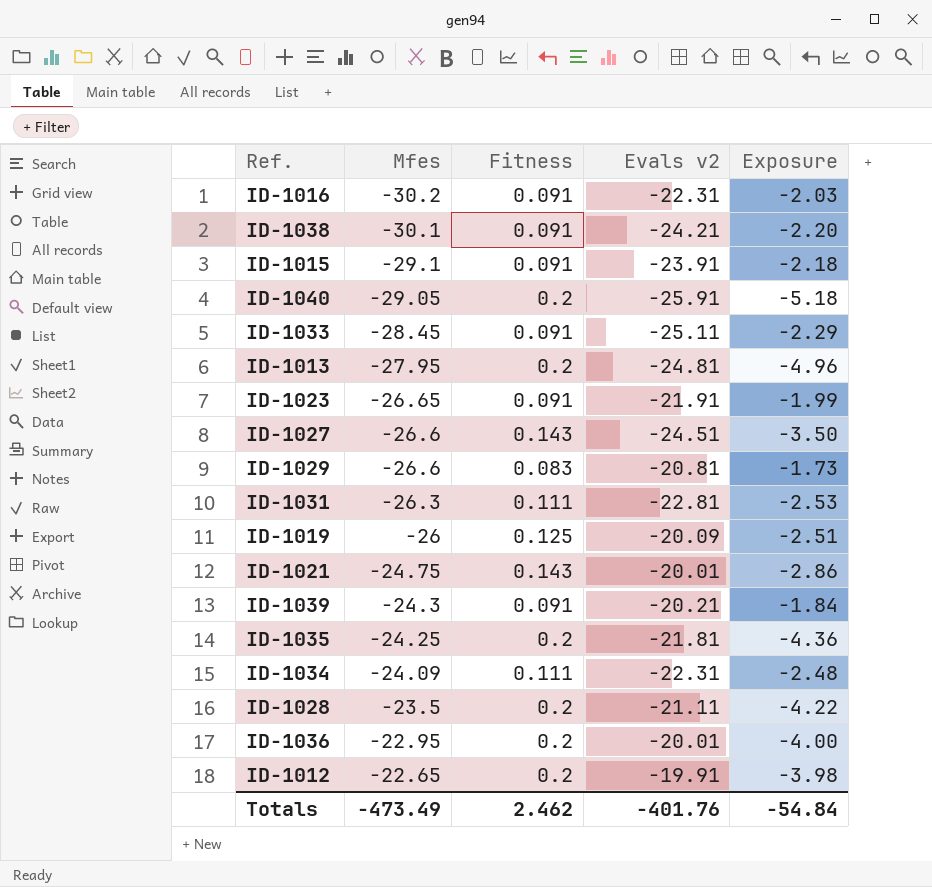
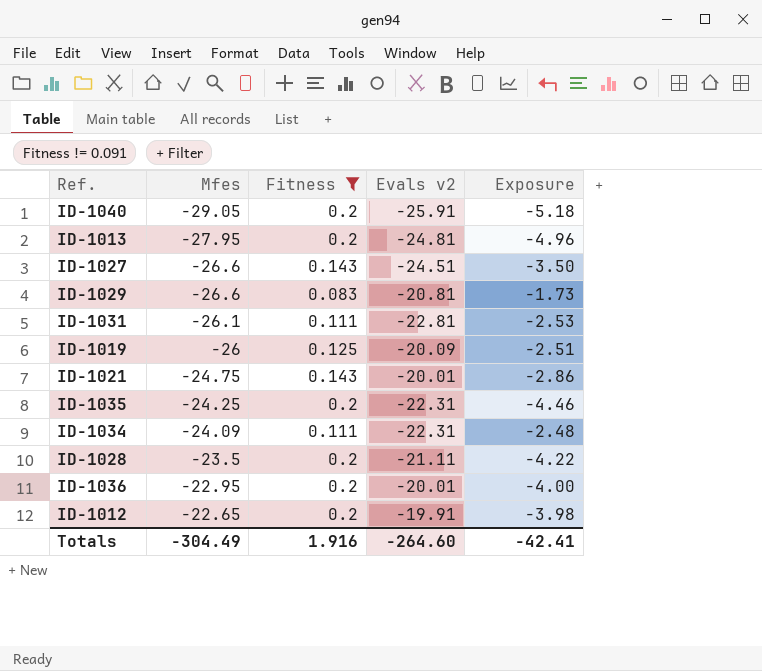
filter: none -> Fitness != 0.091
ID-1031 | Mfes: -26.3 -> -26.1
ID-1035 | Evals v2: -21.81 -> -22.31
ID-1035 | Exposure: -4.36 -> -4.46
Totals | Mfes: -473.49 -> -304.49
Totals | Fitness: 2.462 -> 1.916
Totals | Evals v2: -401.76 -> -264.60
Totals | Exposure: -54.84 -> -42.41

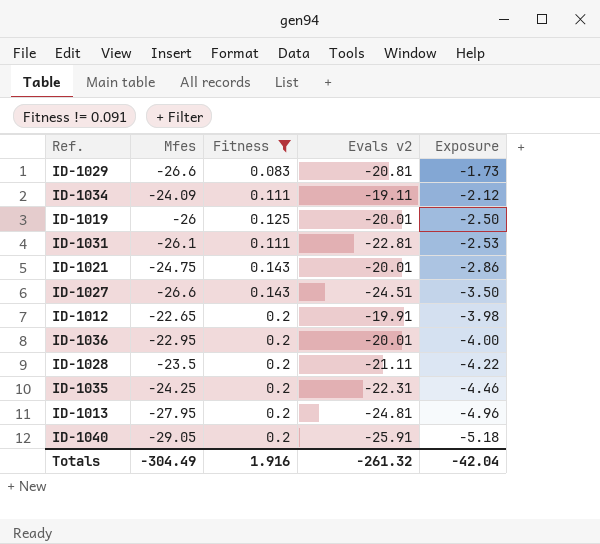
row order: Mfes ascending -> Exposure descending
ID-1034 | Evals v2: -22.31 -> -19.11
ID-1034 | Exposure: -2.48 -> -2.12
ID-1019 | Evals v2: -20.09 -> -20.01
ID-1019 | Exposure: -2.51 -> -2.50
Totals | Evals v2: -264.60 -> -261.32
Totals | Exposure: -42.41 -> -42.04

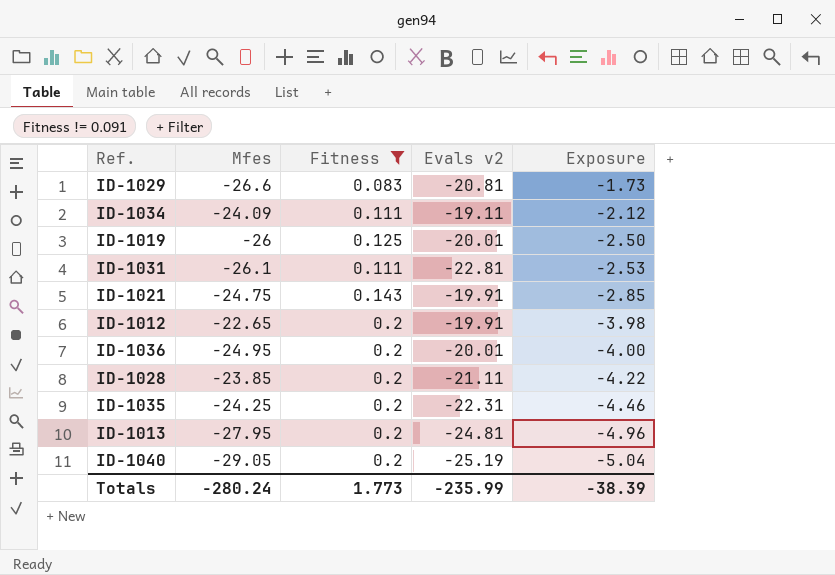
row ID-1027: -26.6 | 0.143 | -24.51 | -3.50 -> none
ID-1021 | Evals v2: -20.01 -> -19.91
ID-1021 | Exposure: -2.86 -> -2.85
ID-1036 | Mfes: -22.95 -> -24.95
ID-1028 | Mfes: -23.5 -> -23.85
ID-1040 | Evals v2: -25.91 -> -25.19
ID-1040 | Exposure: -5.18 -> -5.04
Totals | Mfes: -304.49 -> -280.24
Totals | Fitness: 1.916 -> 1.773
Totals | Evals v2: -261.32 -> -235.99
Totals | Exposure: -42.04 -> -38.39

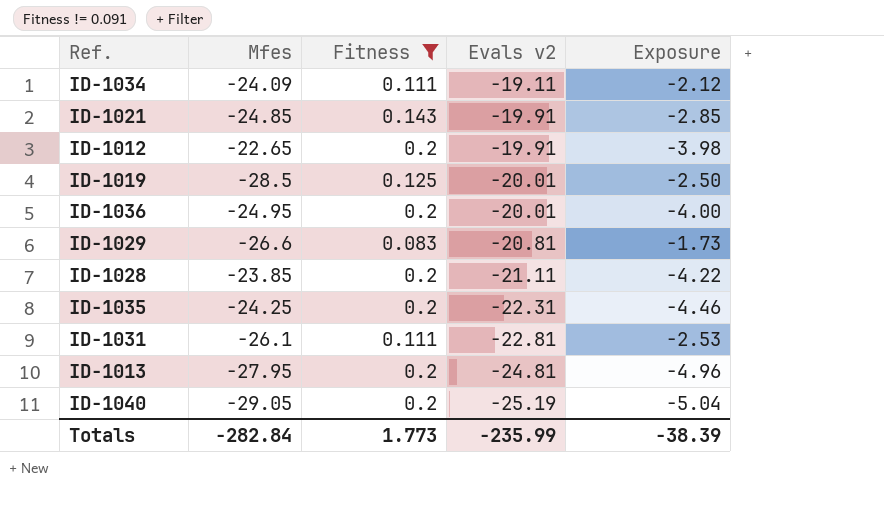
row order: Exposure descending -> Evals v2 descending
ID-1021 | Mfes: -24.75 -> -24.85
ID-1019 | Mfes: -26 -> -28.5
Totals | Mfes: -280.24 -> -282.84

